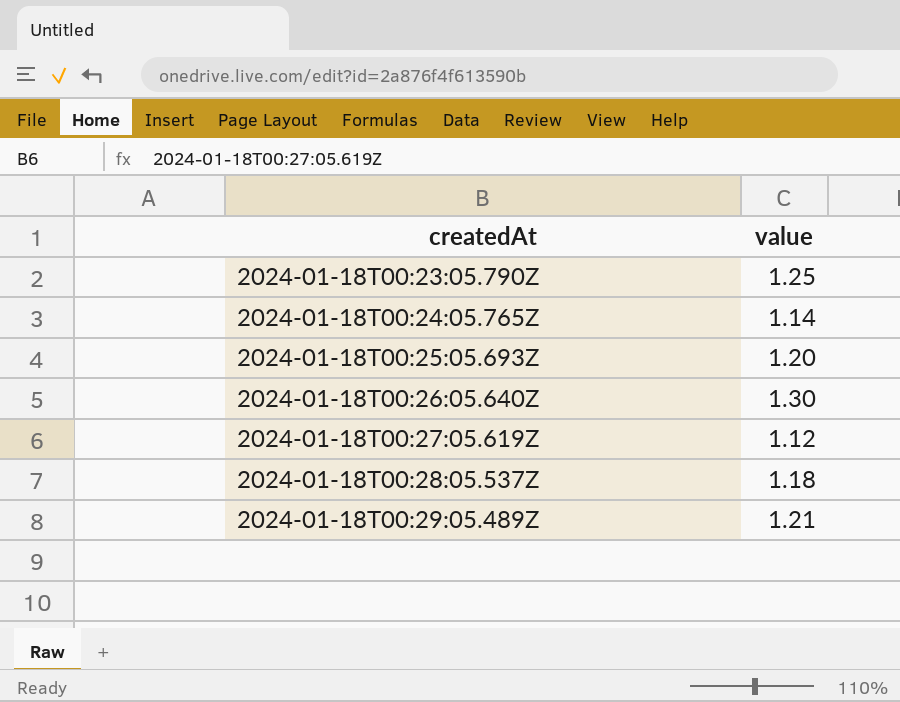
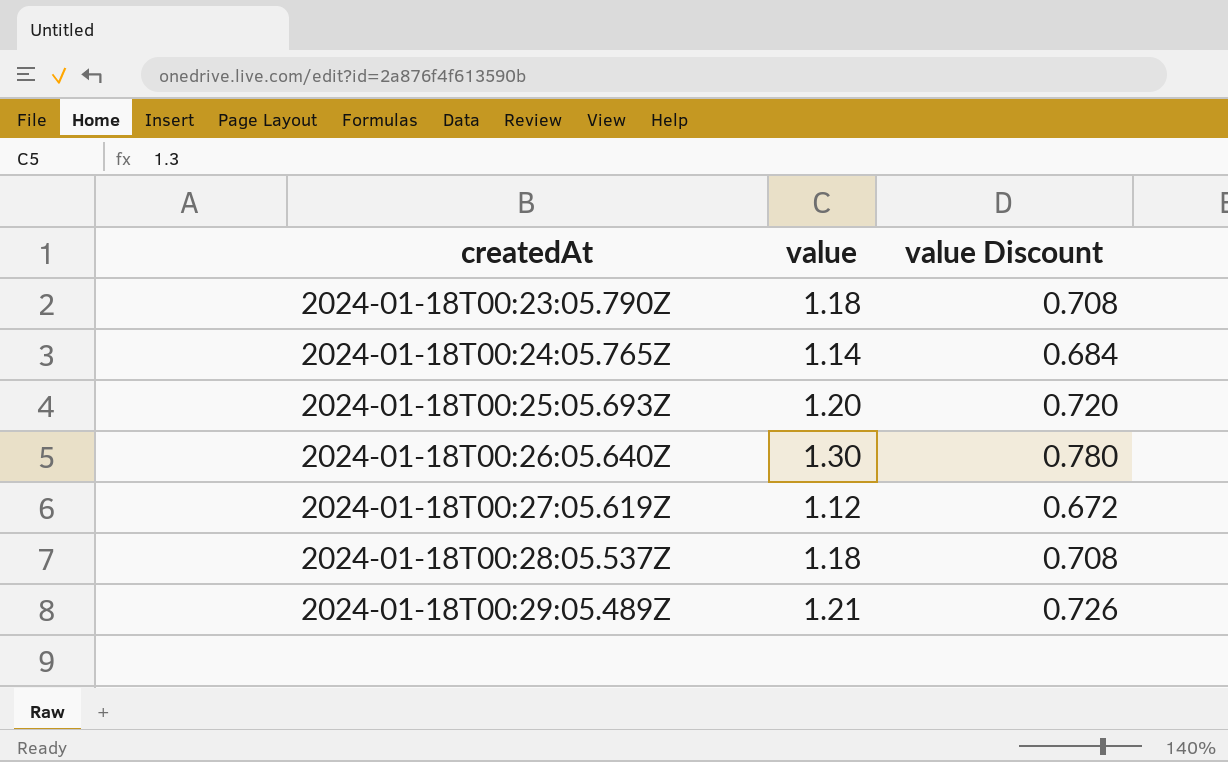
column value Discount | formula: none -> [value] * 0.6
2024-01-18T00:23:05.790Z | value: 1.25 -> 1.18

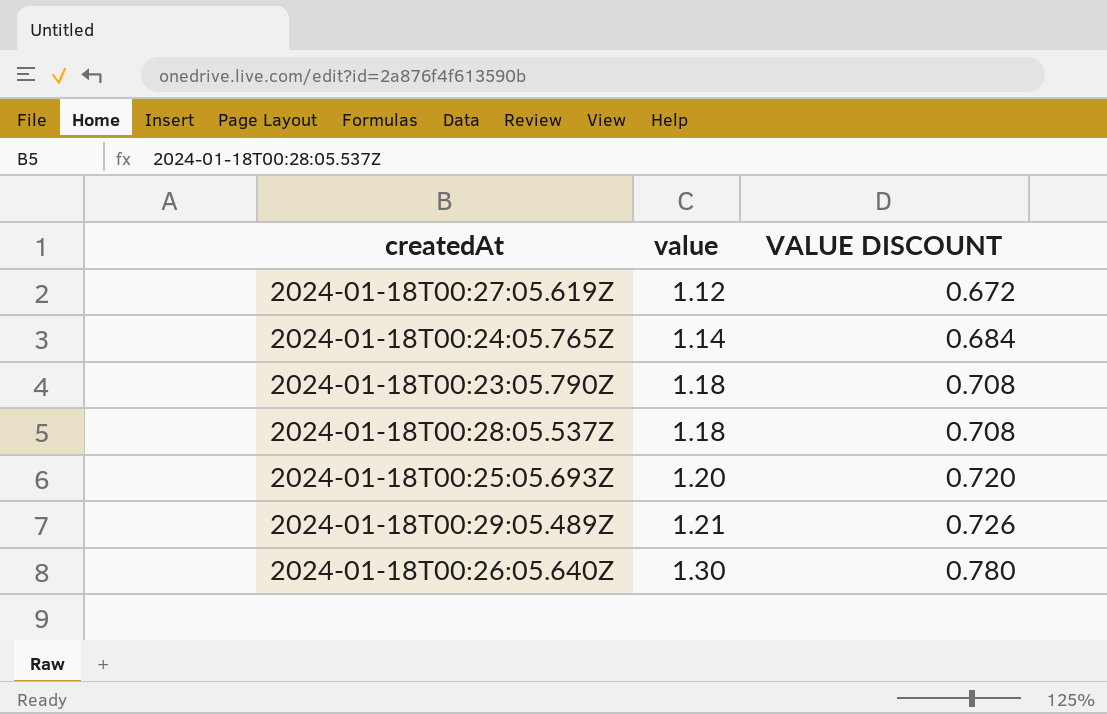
row order: createdAt ascending -> value ascending
column name: value Discount -> VALUE DISCOUNT

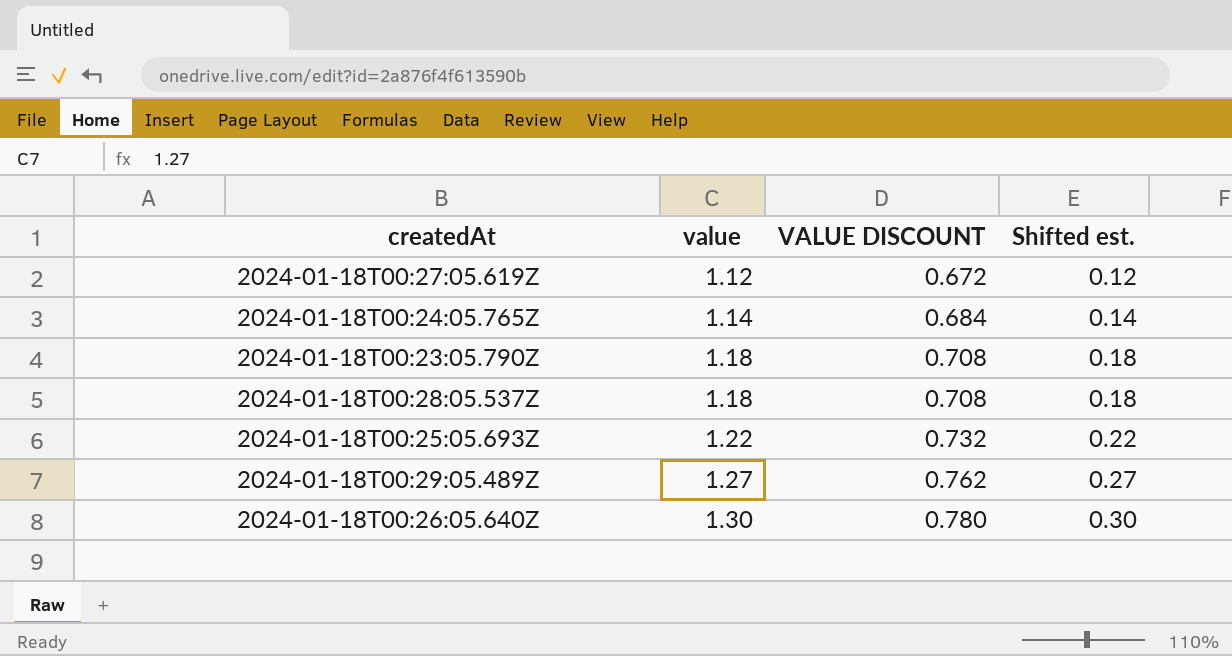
column Shifted est. | formula: none -> [value] - 1
2024-01-18T00:25:05.693Z | value: 1.20 -> 1.22
2024-01-18T00:25:05.693Z | VALUE DISCOUNT: 0.720 -> 0.732
2024-01-18T00:29:05.489Z | value: 1.21 -> 1.27
2024-01-18T00:29:05.489Z | VALUE DISCOUNT: 0.726 -> 0.762

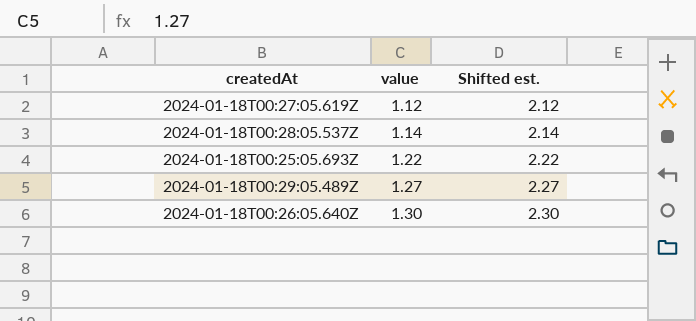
column VALUE DISCOUNT | formula: [value] * 0.6 -> none
column Shifted est. | formula: [value] - 1 -> [value] + 1
row 2024-01-18T00:24:05.765Z: 1.14 | 0.684 | 0.14 -> none
row 2024-01-18T00:23:05.790Z: 1.18 | 0.708 | 0.18 -> none
2024-01-18T00:28:05.537Z | value: 1.18 -> 1.14

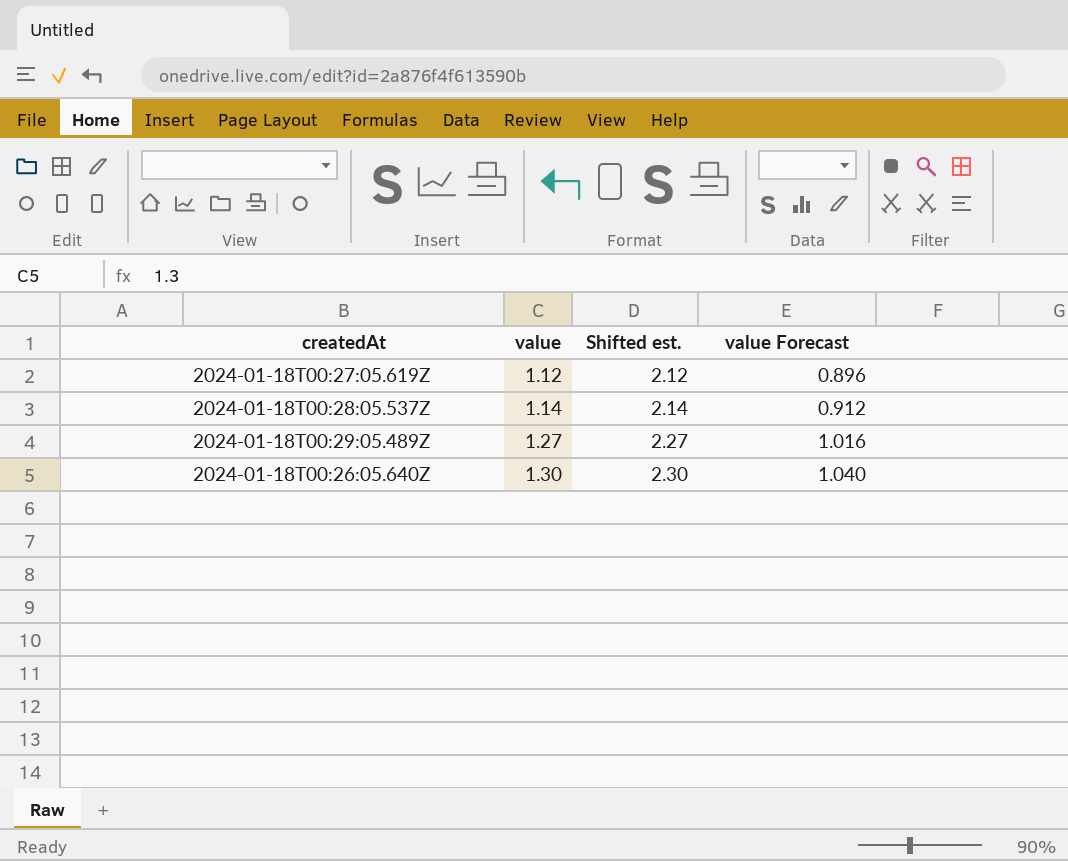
column value Forecast | formula: none -> [value] * 0.8
row 2024-01-18T00:25:05.693Z: 1.22 | 2.22 -> none

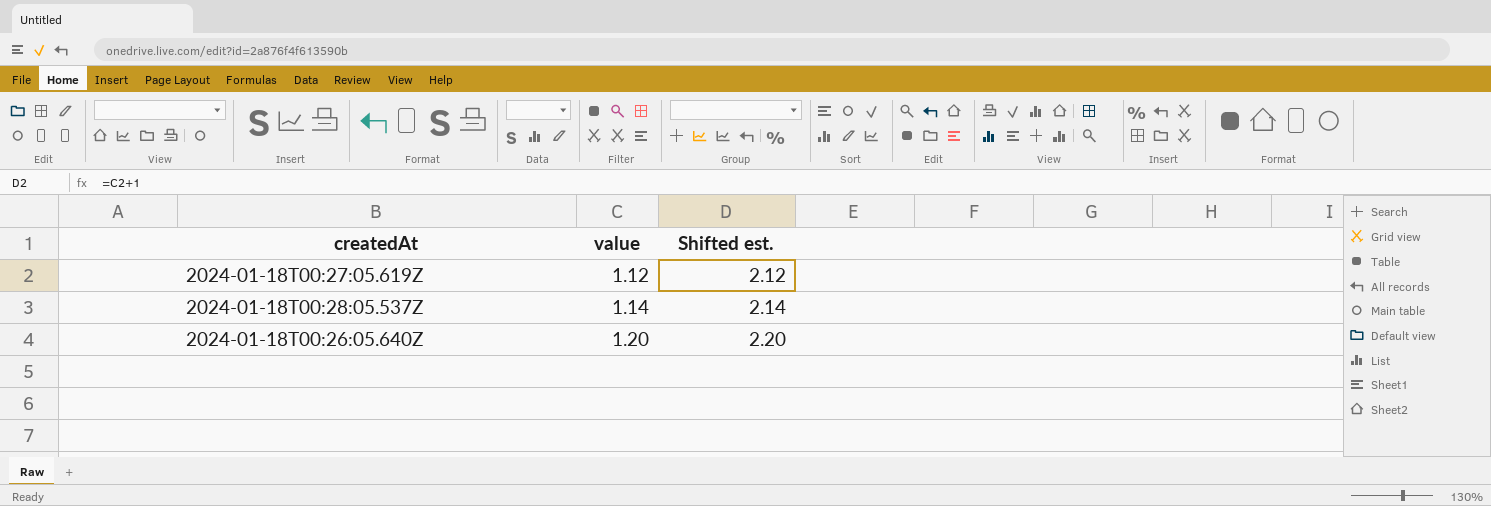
column value Forecast | formula: [value] * 0.8 -> none
row 2024-01-18T00:29:05.489Z: 1.27 | 2.27 | 1.016 -> none
2024-01-18T00:26:05.640Z | value: 1.30 -> 1.20
2024-01-18T00:26:05.640Z | Shifted est.: 2.30 -> 2.20

